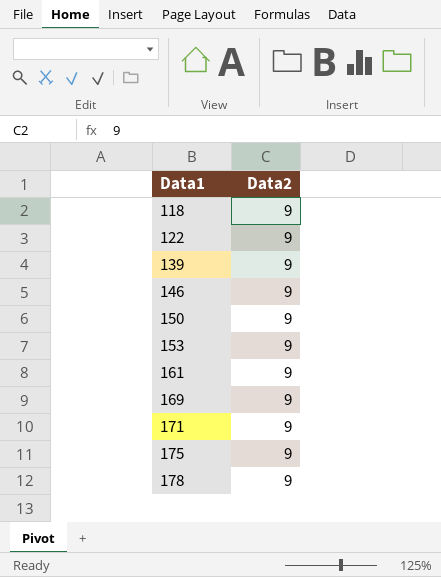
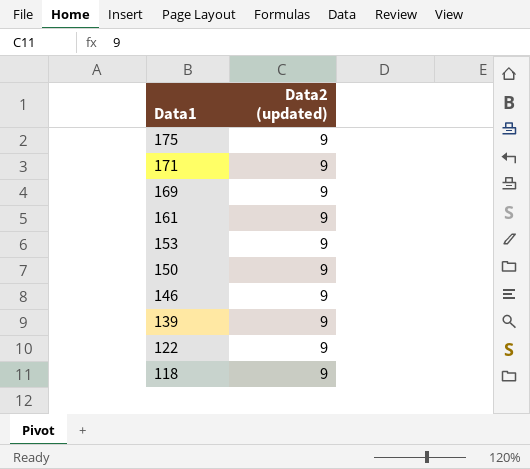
row order: Data1 ascending -> Data1 descending
column name: Data2 -> Data2 (updated)
row 178: 9 -> none

